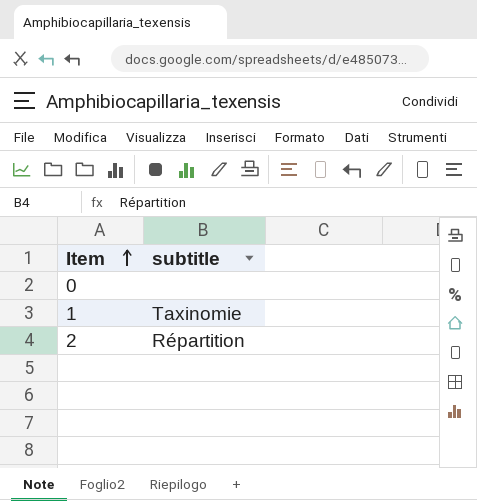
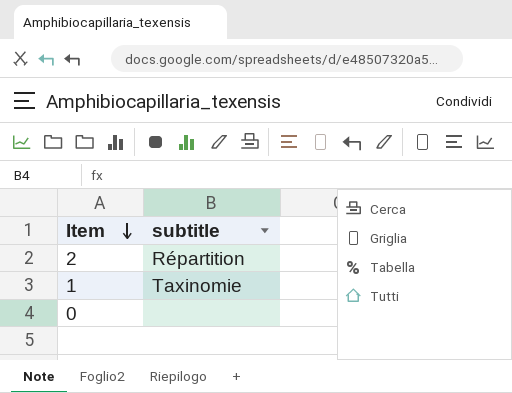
row order: Item ascending -> Item descending

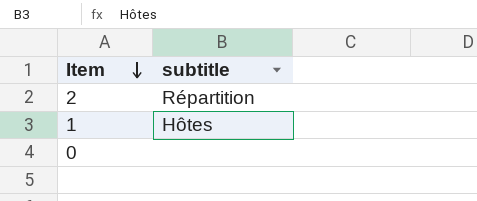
1 | subtitle: Taxinomie -> Hôtes

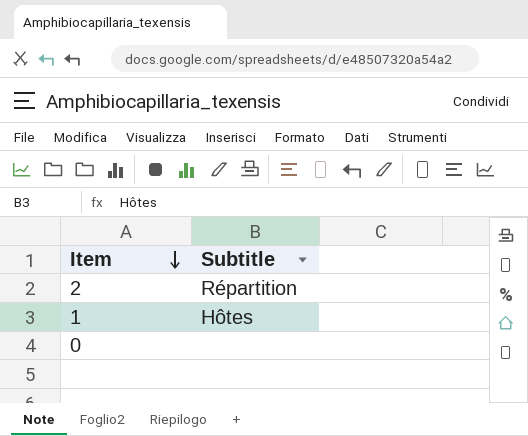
column name: subtitle -> Subtitle

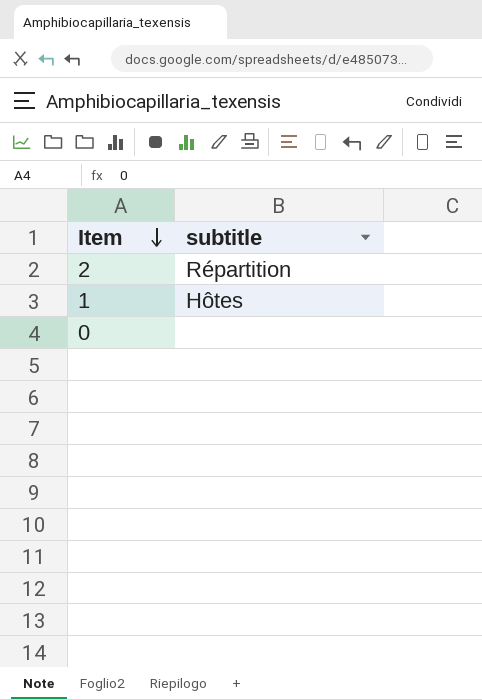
column name: Subtitle -> subtitle

